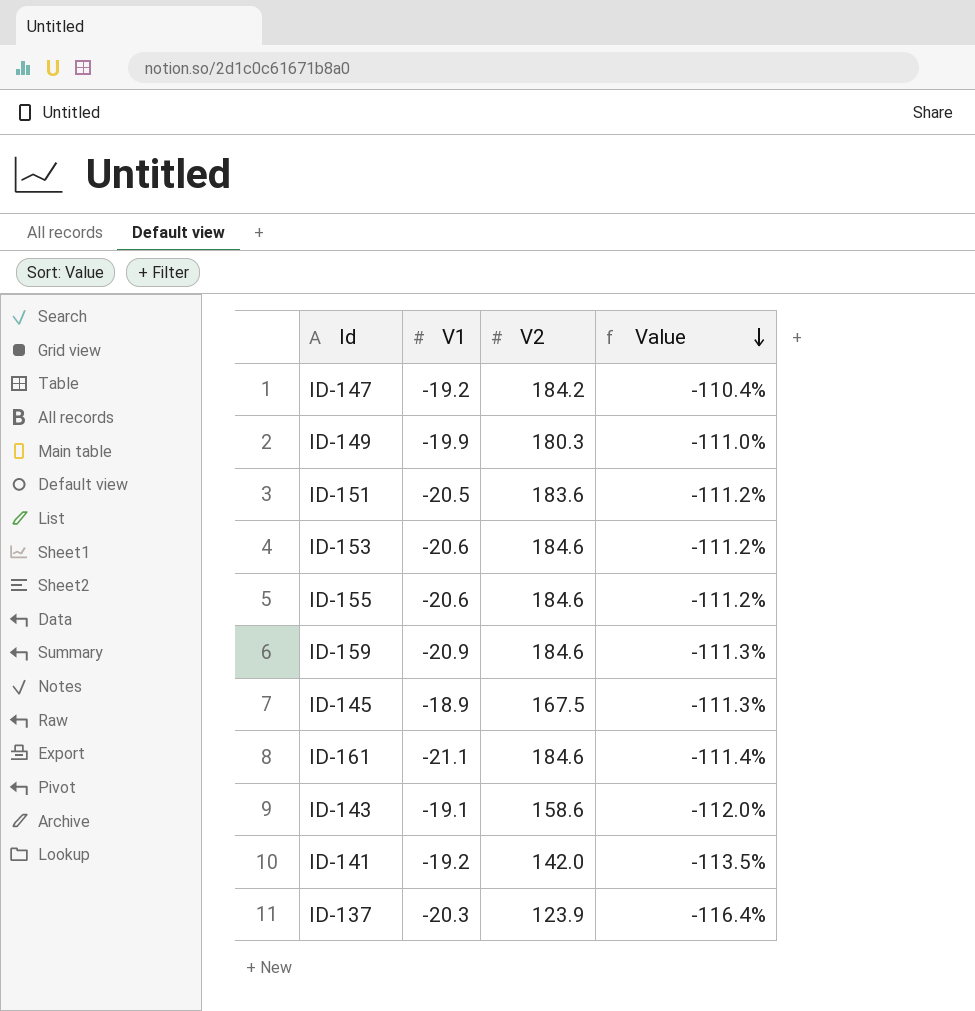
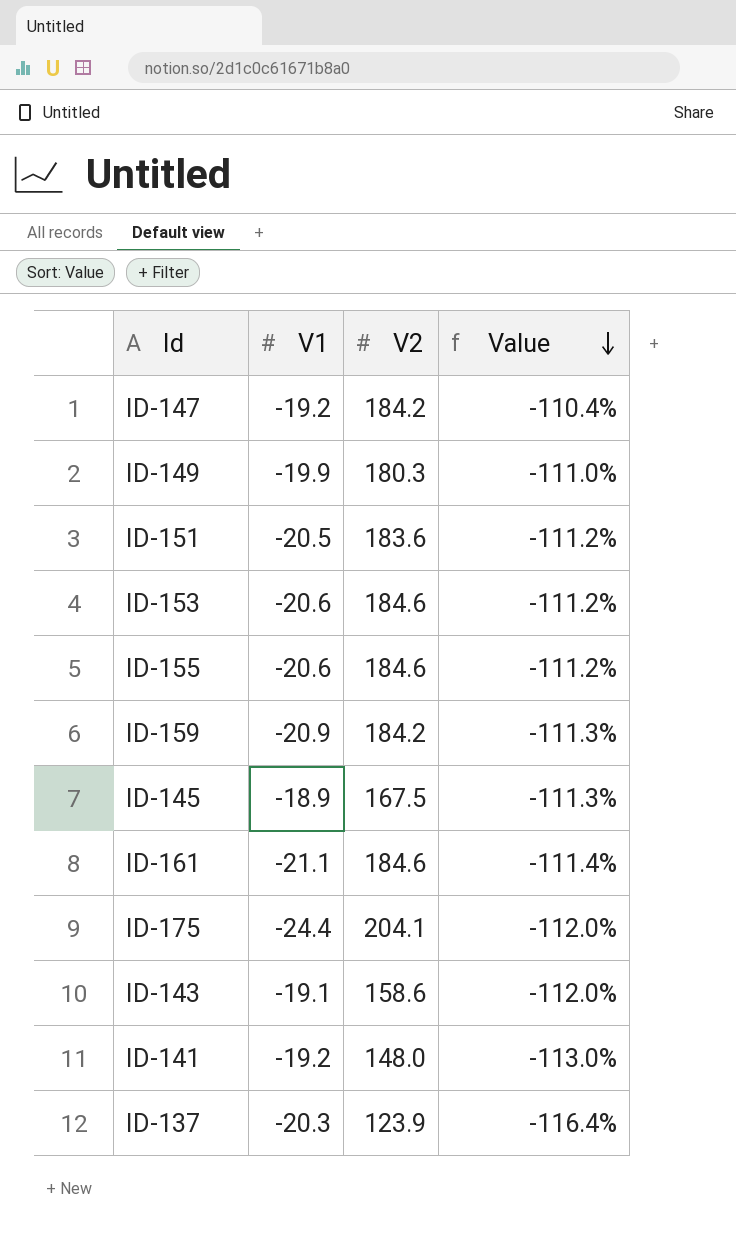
ID-159 | V2: 184.6 -> 184.2
row ID-175: none -> -24.4 | 204.1 | -112.0%
ID-141 | V2: 142.0 -> 148.0
ID-141 | Value: -113.5% -> -113.0%

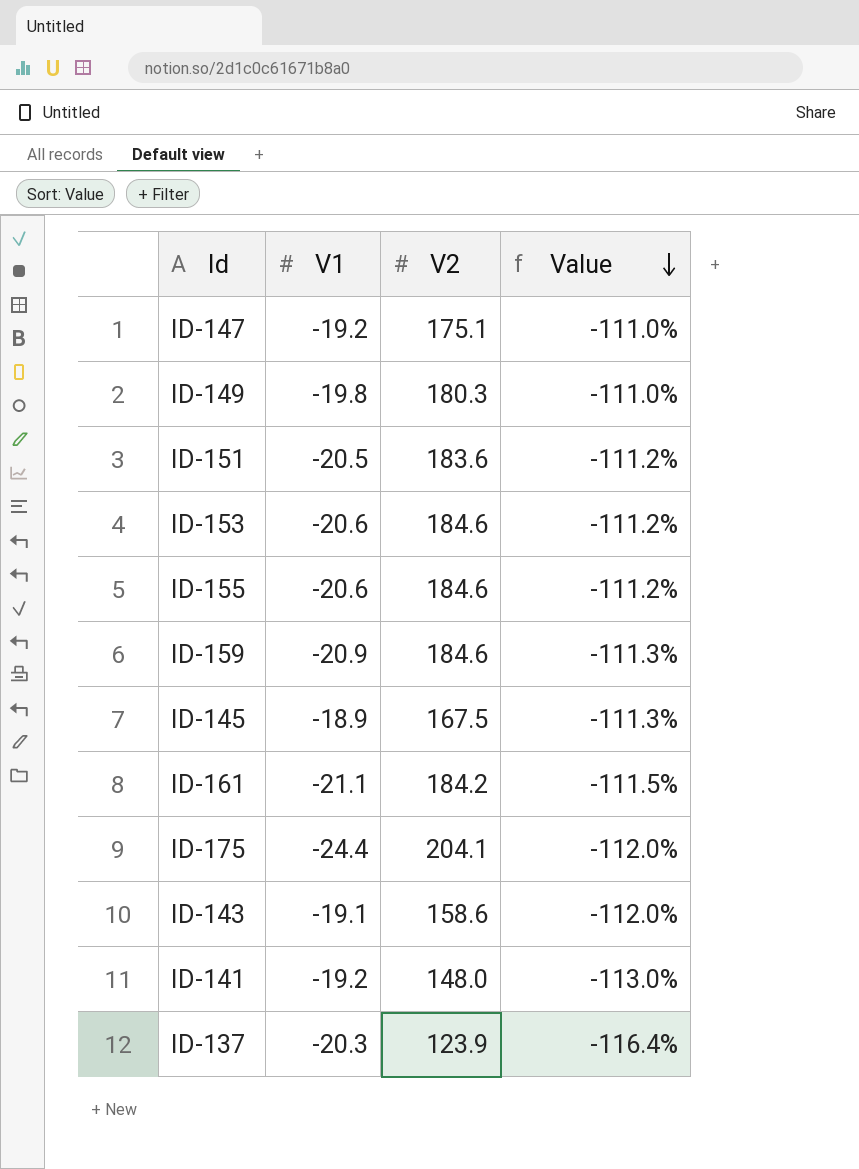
ID-147 | V2: 184.2 -> 175.1
ID-147 | Value: -110.4% -> -111.0%
ID-149 | V1: -19.9 -> -19.8
ID-159 | V2: 184.2 -> 184.6
ID-161 | V2: 184.6 -> 184.2
ID-161 | Value: -111.4% -> -111.5%

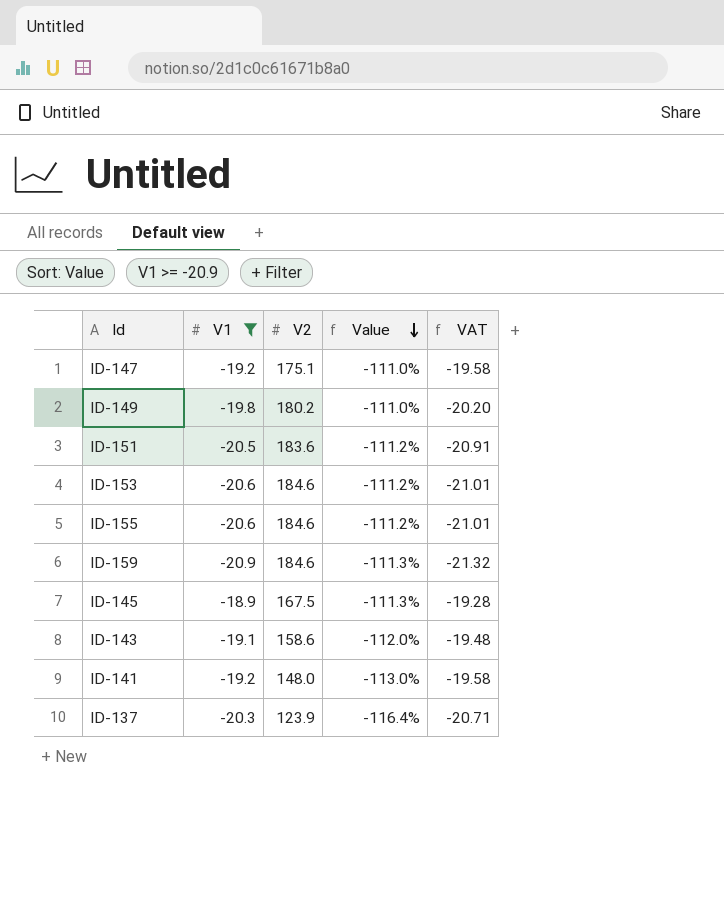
filter: none -> V1 >= -20.9
column VAT | formula: none -> [V1] * 1.02
ID-149 | V2: 180.3 -> 180.2

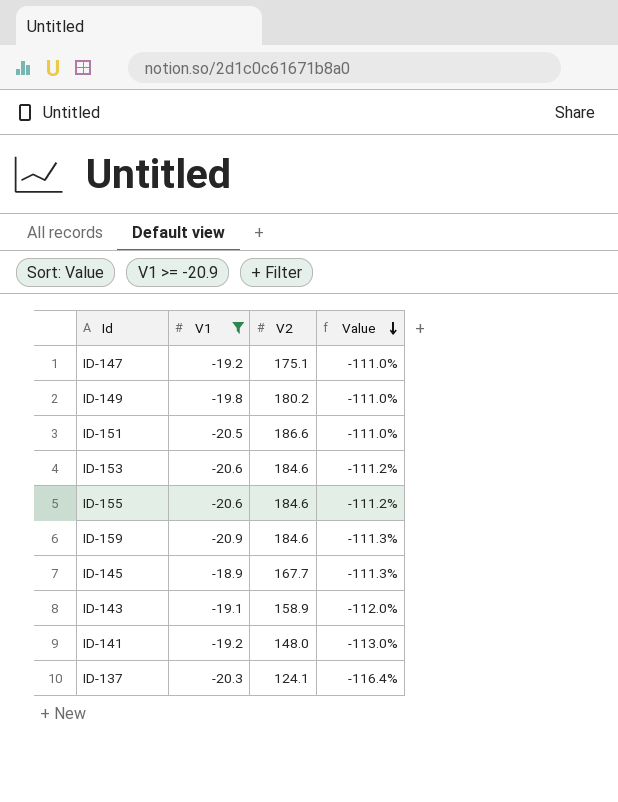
column VAT | formula: [V1] * 1.02 -> none
ID-151 | V2: 183.6 -> 186.6
ID-151 | Value: -111.2% -> -111.0%
ID-145 | V2: 167.5 -> 167.7
ID-143 | V2: 158.6 -> 158.9
ID-137 | V2: 123.9 -> 124.1

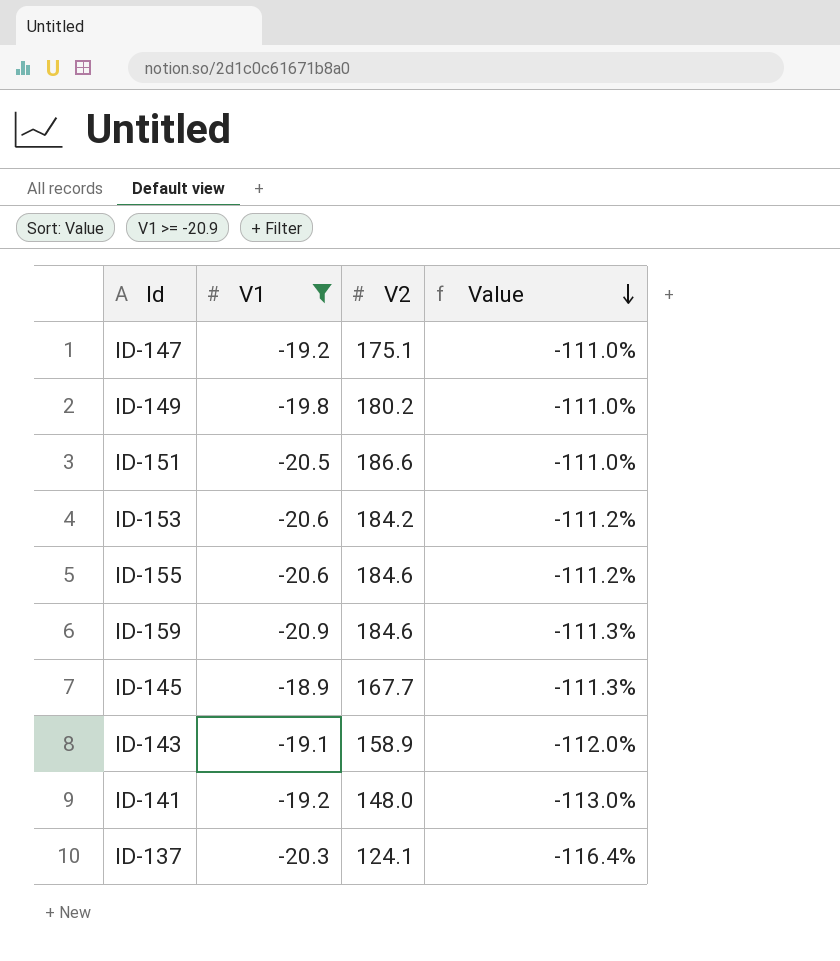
ID-153 | V2: 184.6 -> 184.2

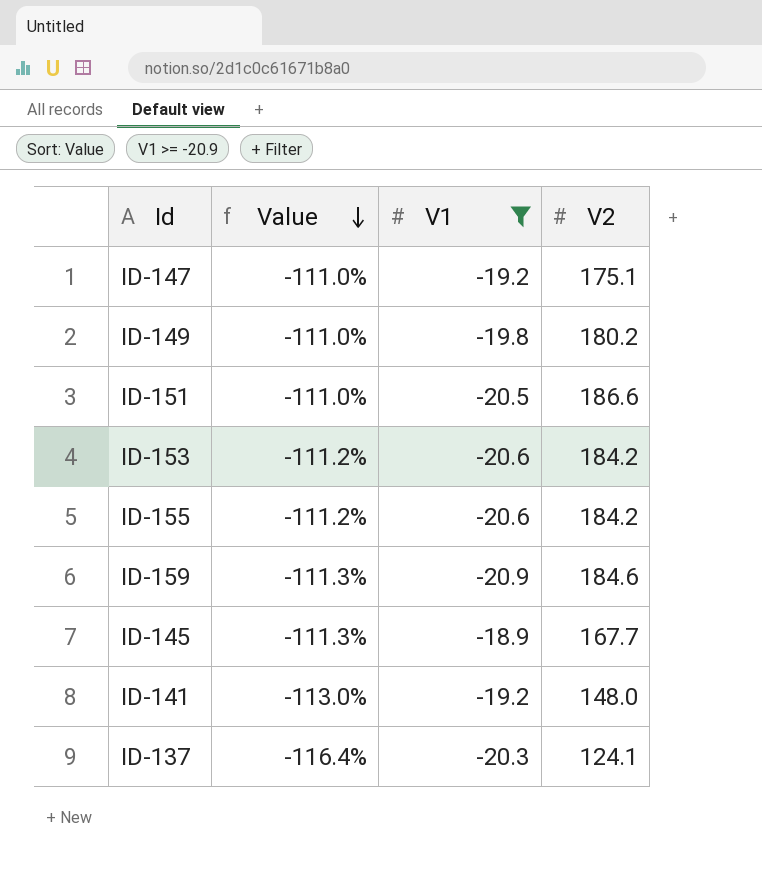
column Value | position: 4 -> 2
row ID-143: -19.1 | 158.9 | -112.0% -> none
ID-155 | V2: 184.6 -> 184.2

